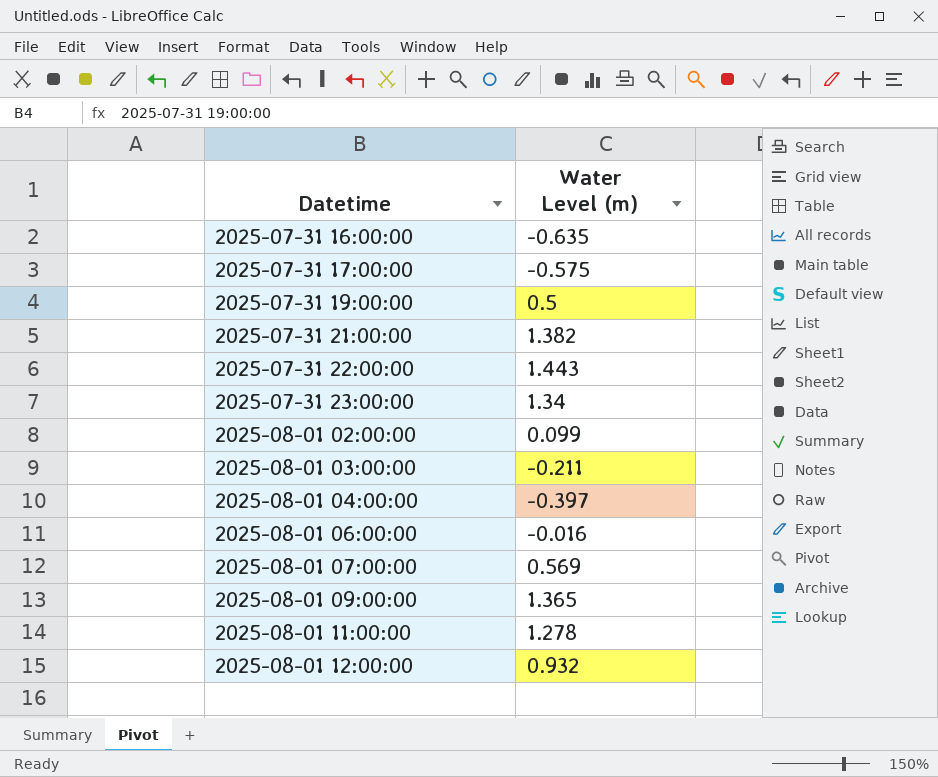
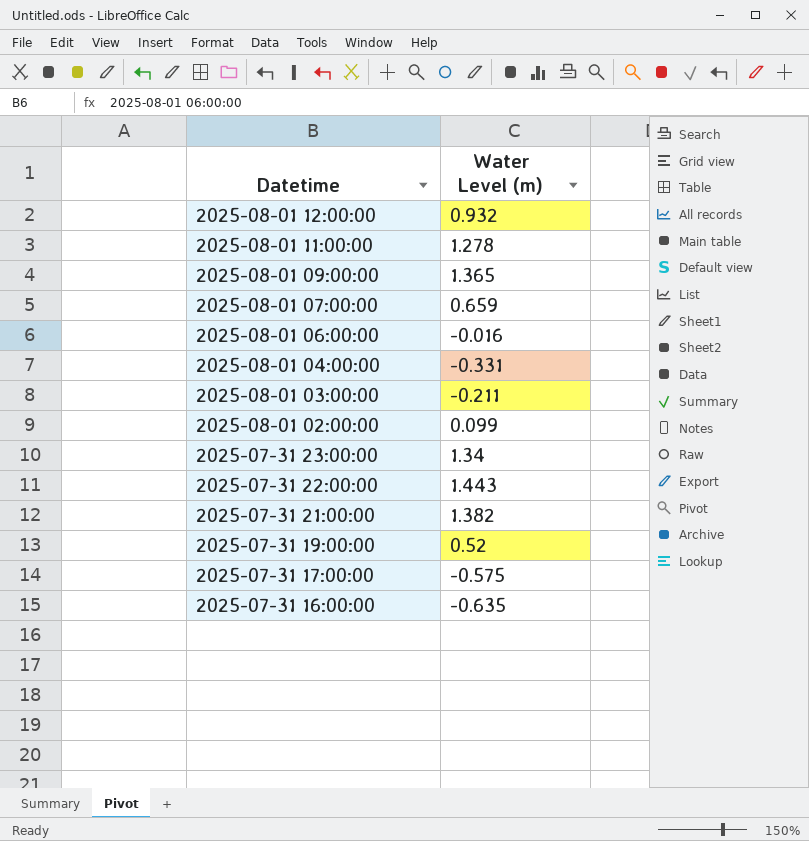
row order: Datetime ascending -> Datetime descending
2025-08-01 07:00:00 | Water Level (m): 0.569 -> 0.659
2025-08-01 04:00:00 | Water Level (m): -0.397 -> -0.331
2025-07-31 19:00:00 | Water Level (m): 0.5 -> 0.52

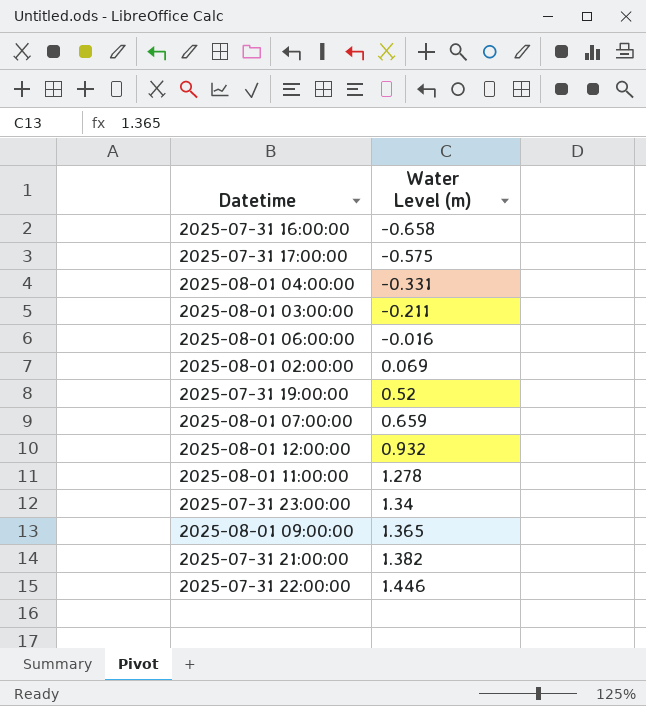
row order: Datetime descending -> Water Level (m) ascending
2025-07-31 16:00:00 | Water Level (m): -0.635 -> -0.658
2025-08-01 02:00:00 | Water Level (m): 0.099 -> 0.069
2025-07-31 22:00:00 | Water Level (m): 1.443 -> 1.446

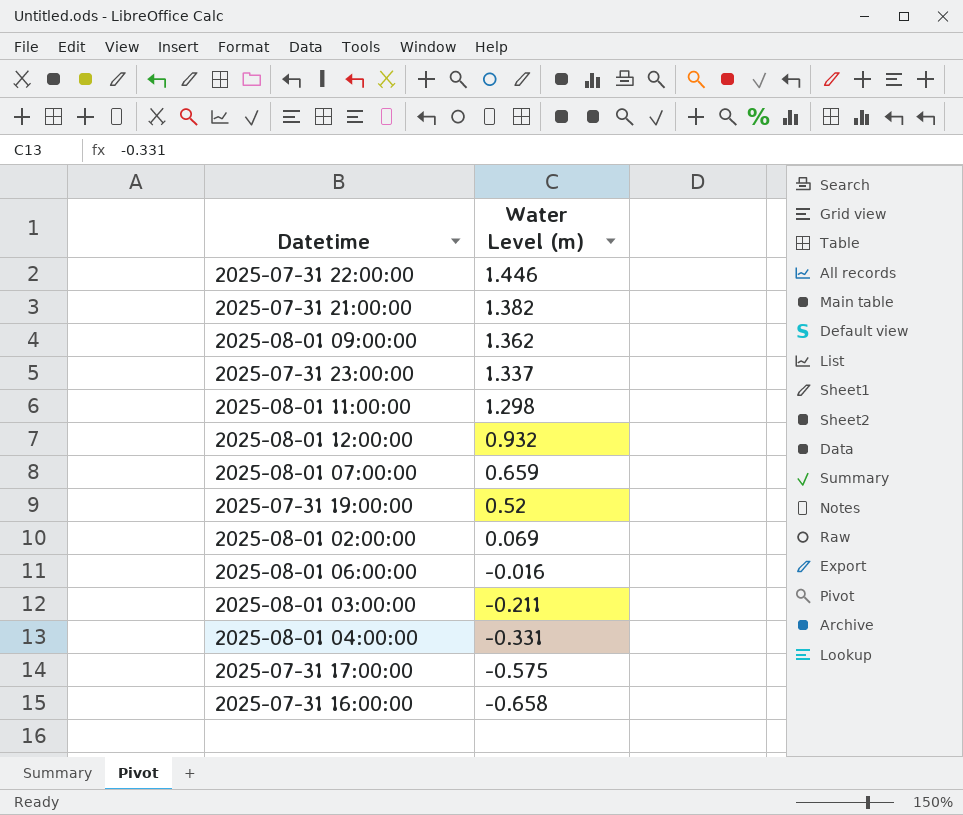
row order: Water Level (m) ascending -> Water Level (m) descending
2025-08-01 09:00:00 | Water Level (m): 1.365 -> 1.362
2025-07-31 23:00:00 | Water Level (m): 1.34 -> 1.337
2025-08-01 11:00:00 | Water Level (m): 1.278 -> 1.298

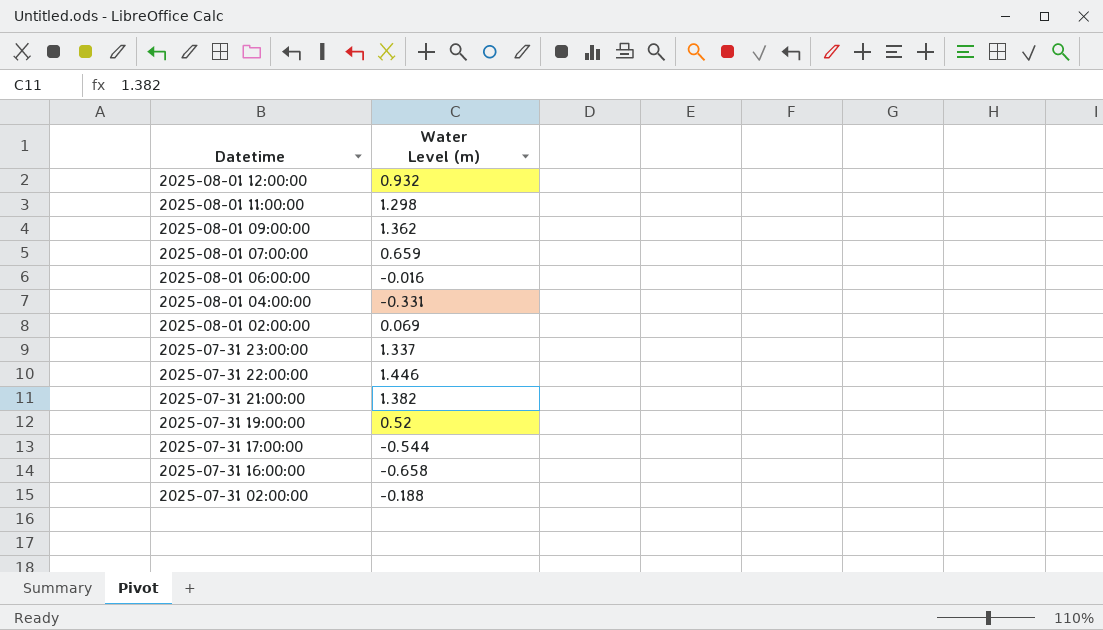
row order: Water Level (m) descending -> Datetime descending
row 2025-08-01 03:00:00: -0.211 -> none
2025-07-31 17:00:00 | Water Level (m): -0.575 -> -0.544
row 2025-07-31 02:00:00: none -> -0.188

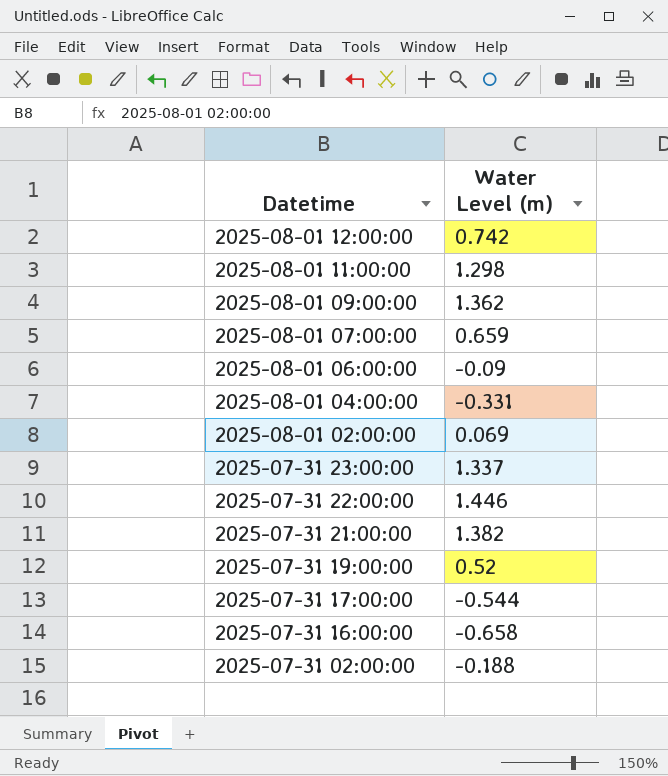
2025-08-01 12:00:00 | Water Level (m): 0.932 -> 0.742
2025-08-01 06:00:00 | Water Level (m): -0.016 -> -0.09

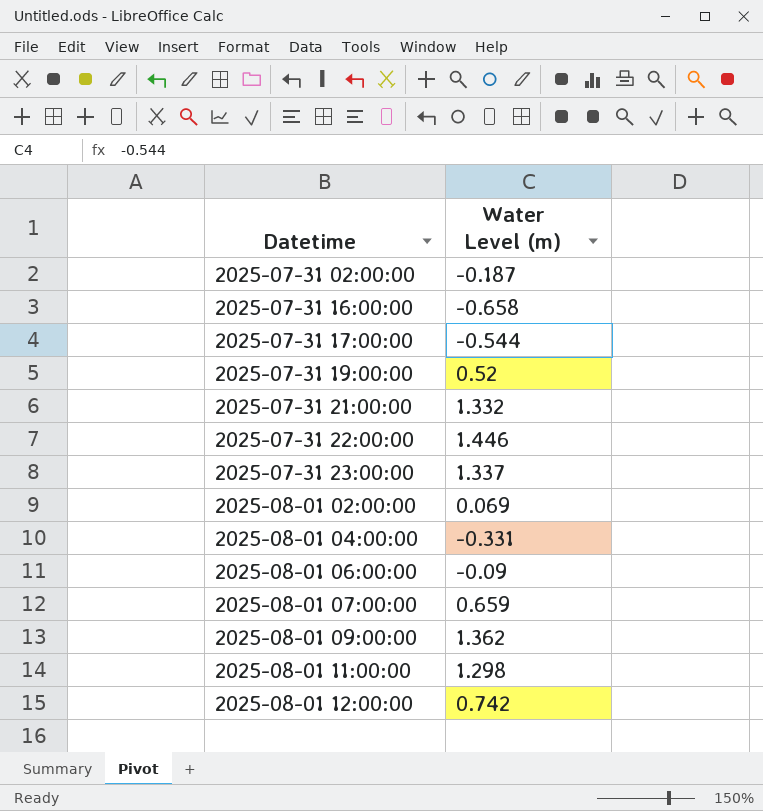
row order: Datetime descending -> Datetime ascending
2025-07-31 02:00:00 | Water Level (m): -0.188 -> -0.187
2025-07-31 21:00:00 | Water Level (m): 1.382 -> 1.332

